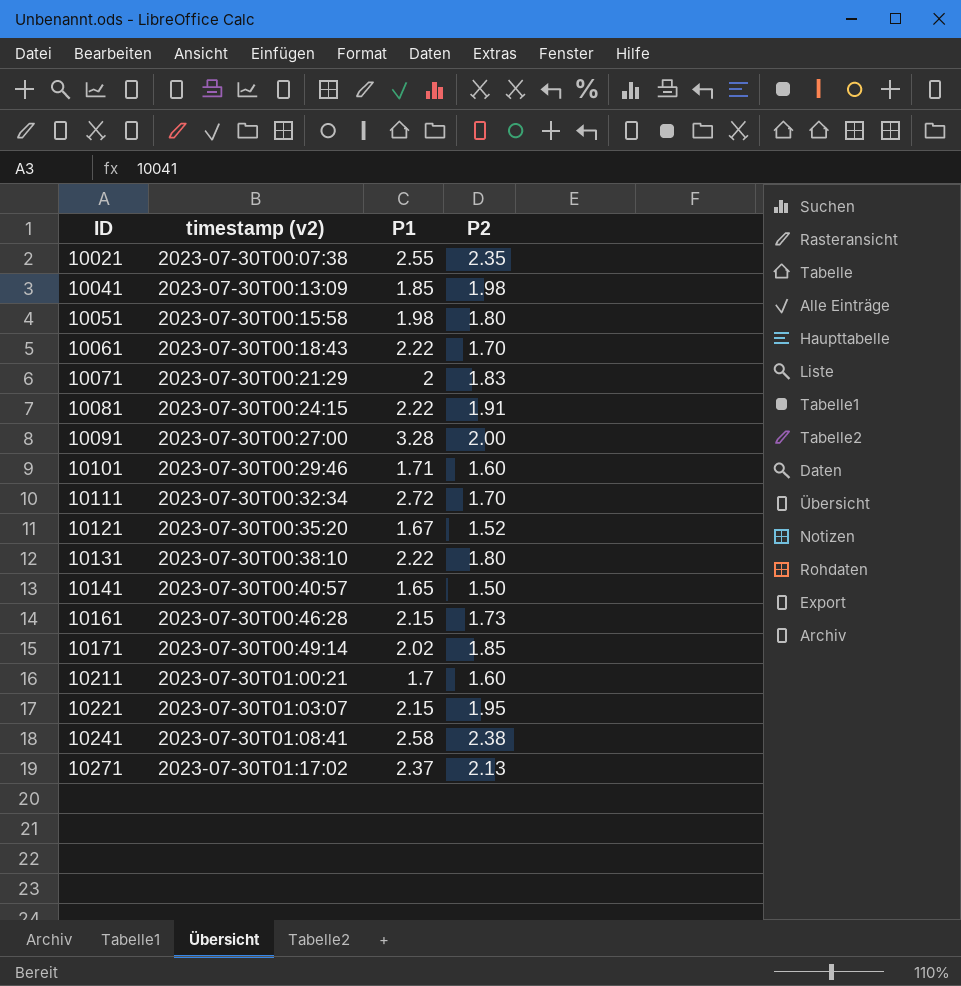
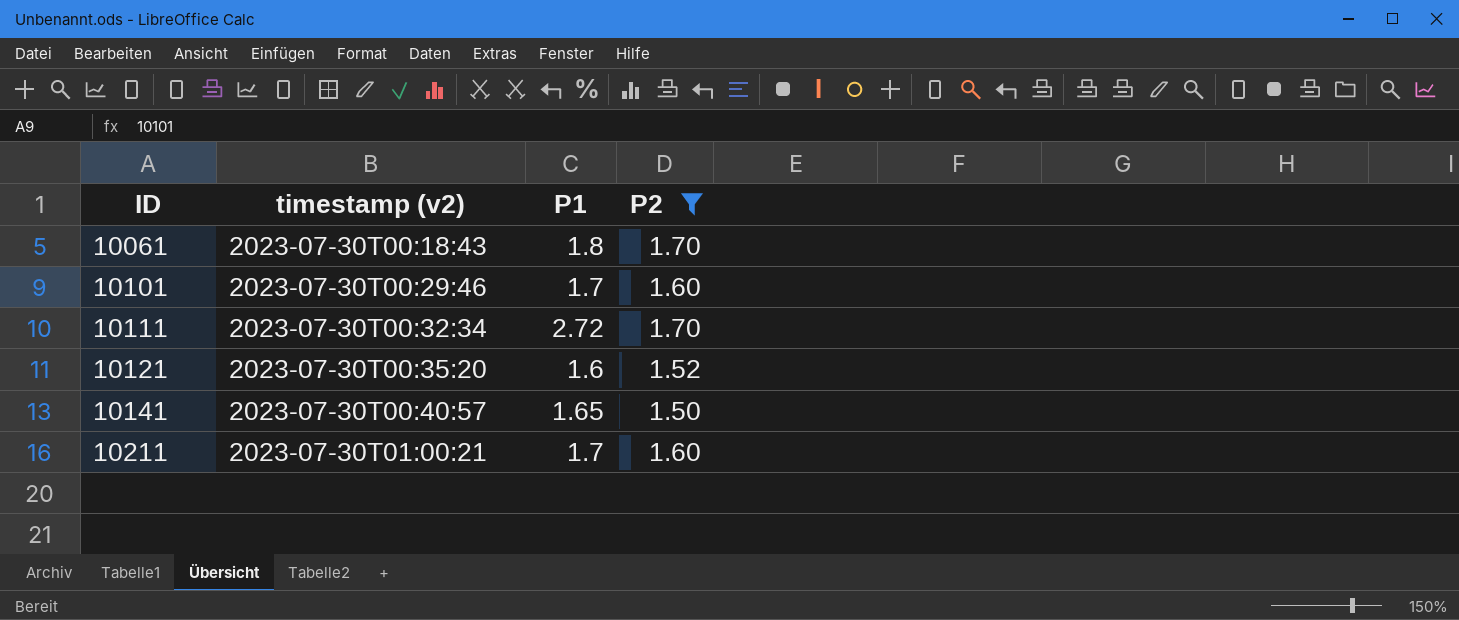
filter: none -> P2 <= 1.70
10061 | P1: 2.22 -> 1.8
10101 | P1: 1.71 -> 1.7
10121 | P1: 1.67 -> 1.6

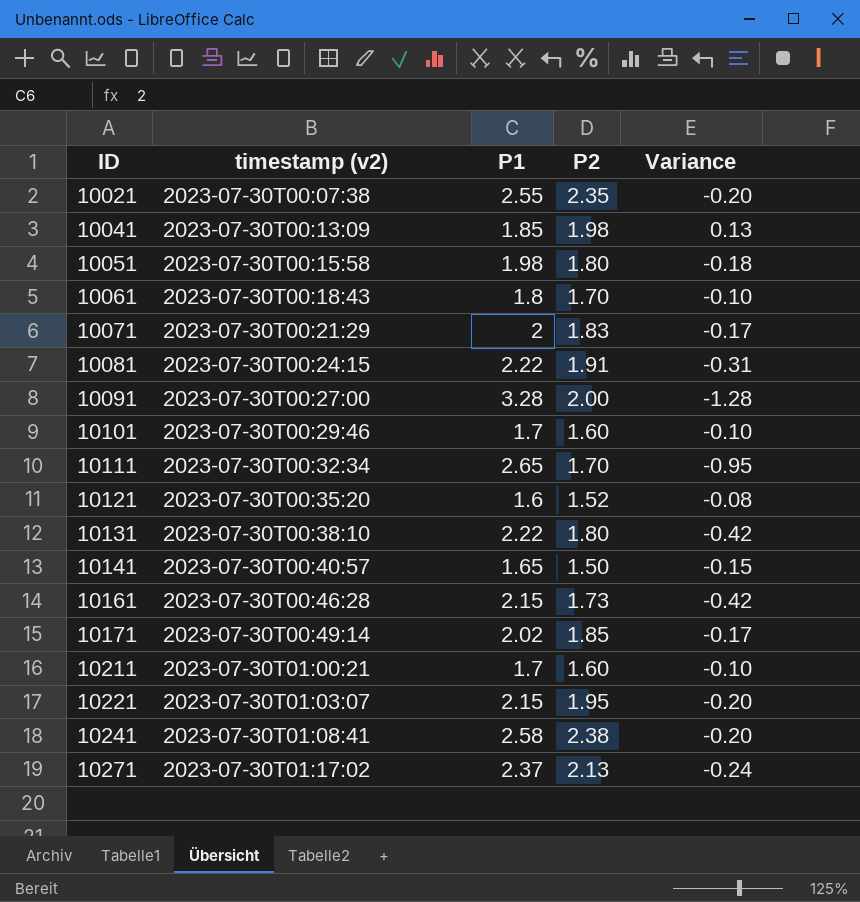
filter: P2 <= 1.70 -> none
column Variance | formula: none -> [P2] - [P1]
10111 | P1: 2.72 -> 2.65

